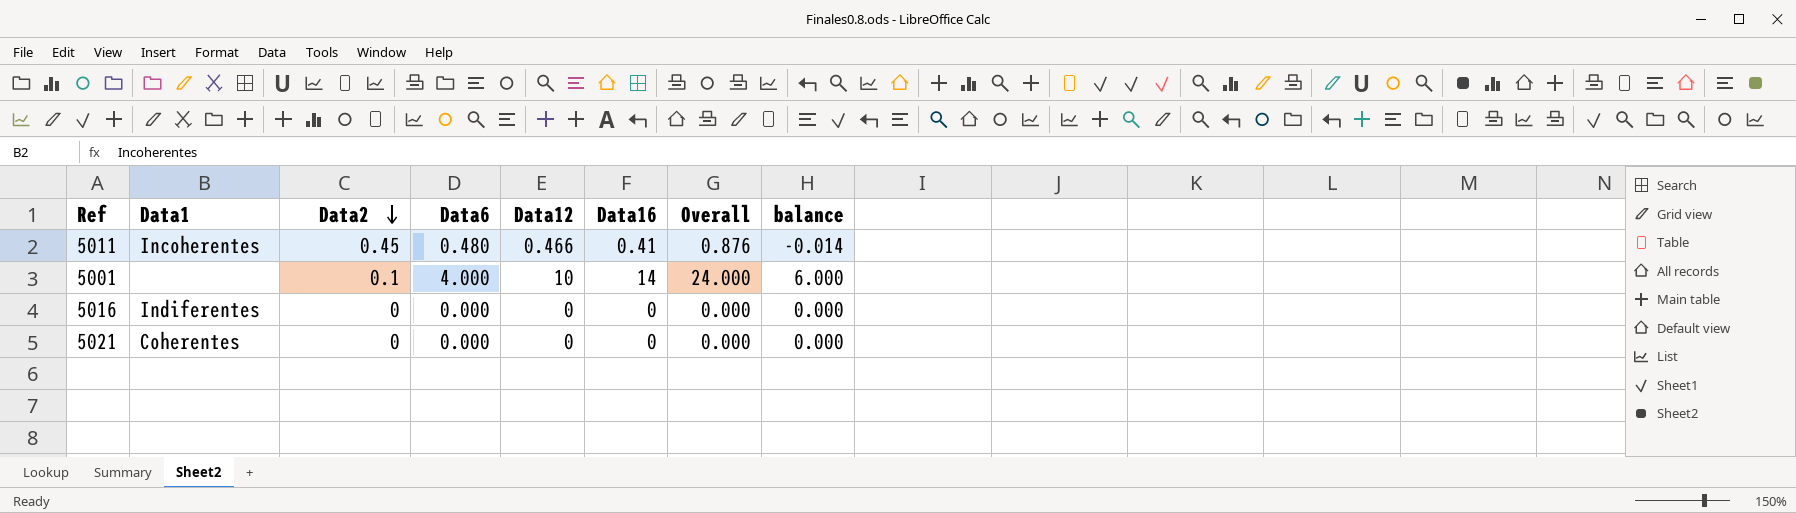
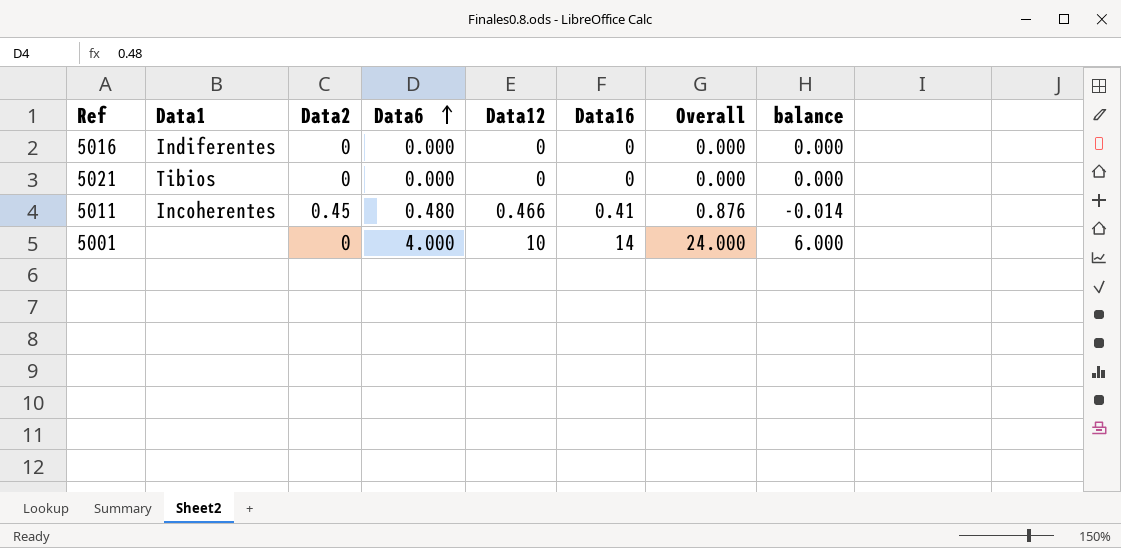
row order: Data2 descending -> Data6 ascending
5021 | Data1: Coherentes -> Tibios
5001 | Data2: 0.1 -> 0

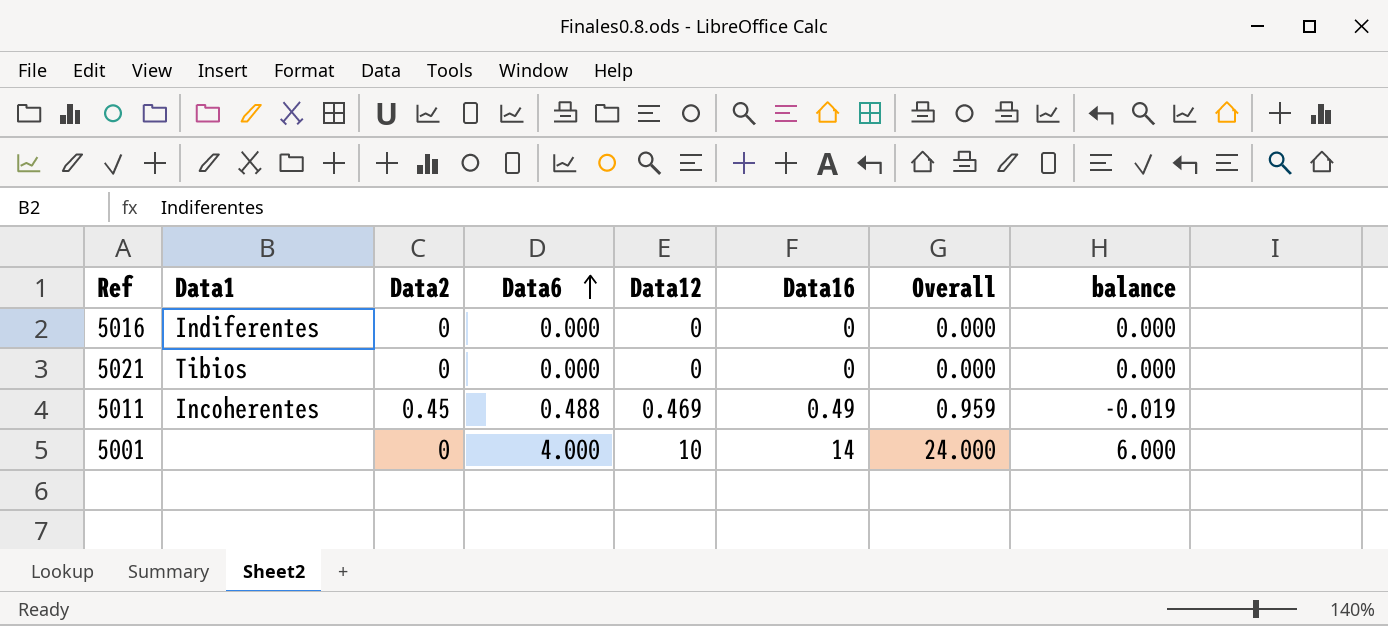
5011 | Data6: 0.480 -> 0.488
5011 | Data12: 0.466 -> 0.469
5011 | Data16: 0.41 -> 0.49
5011 | Overall: 0.876 -> 0.959
5011 | balance: -0.014 -> -0.019

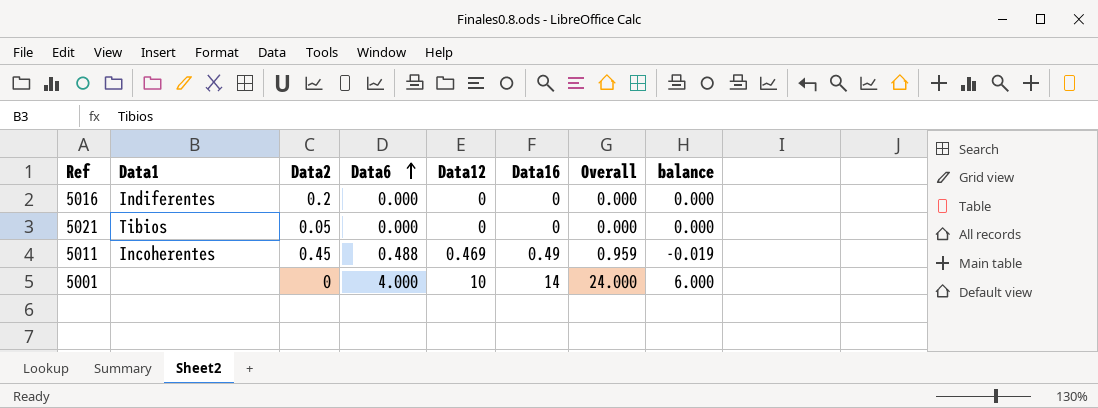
5016 | Data2: 0 -> 0.2
5021 | Data2: 0 -> 0.05

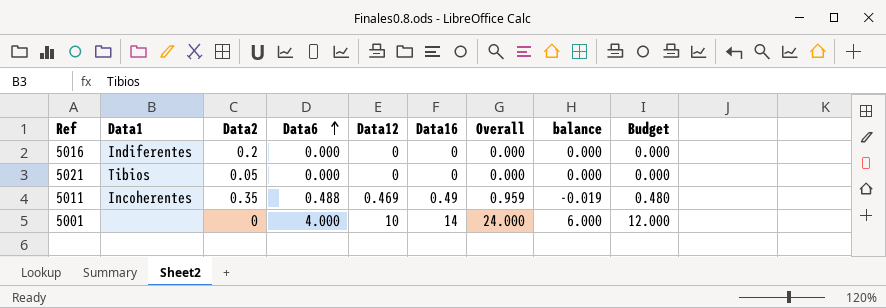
column Budget | formula: none -> [Overall] * 0.5
5011 | Data2: 0.45 -> 0.35

